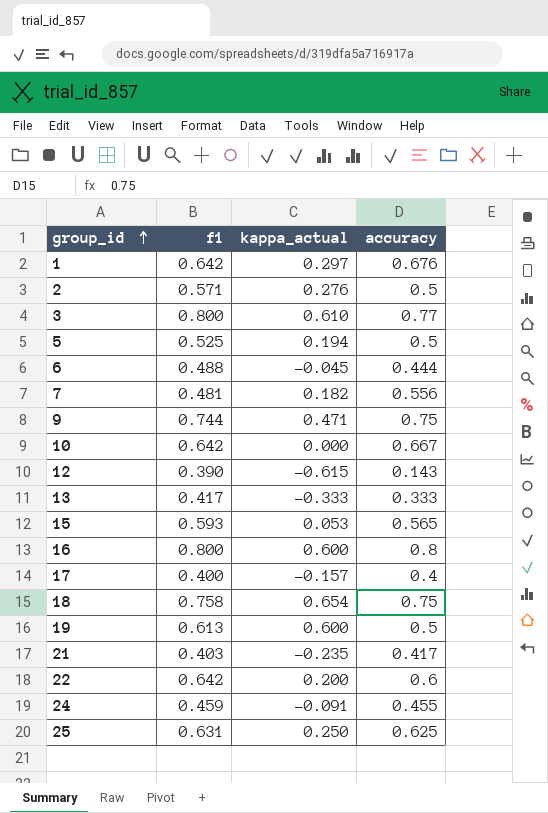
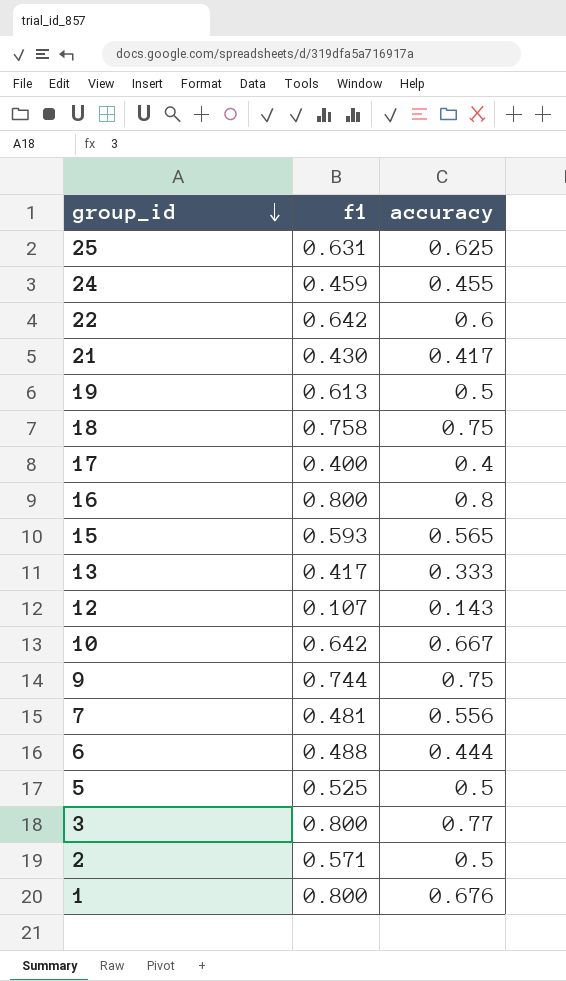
row order: group_id ascending -> group_id descending
column kappa_actual | position: 3 -> none
21 | f1: 0.403 -> 0.430
12 | f1: 0.390 -> 0.107
1 | f1: 0.642 -> 0.800

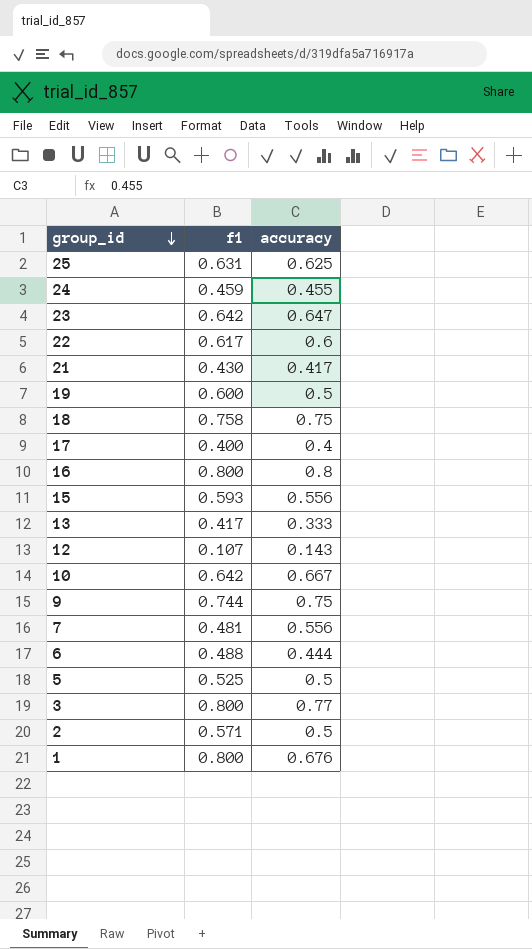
row 23: none -> 0.642 | 0.647
22 | f1: 0.642 -> 0.617
19 | f1: 0.613 -> 0.600
15 | accuracy: 0.565 -> 0.556

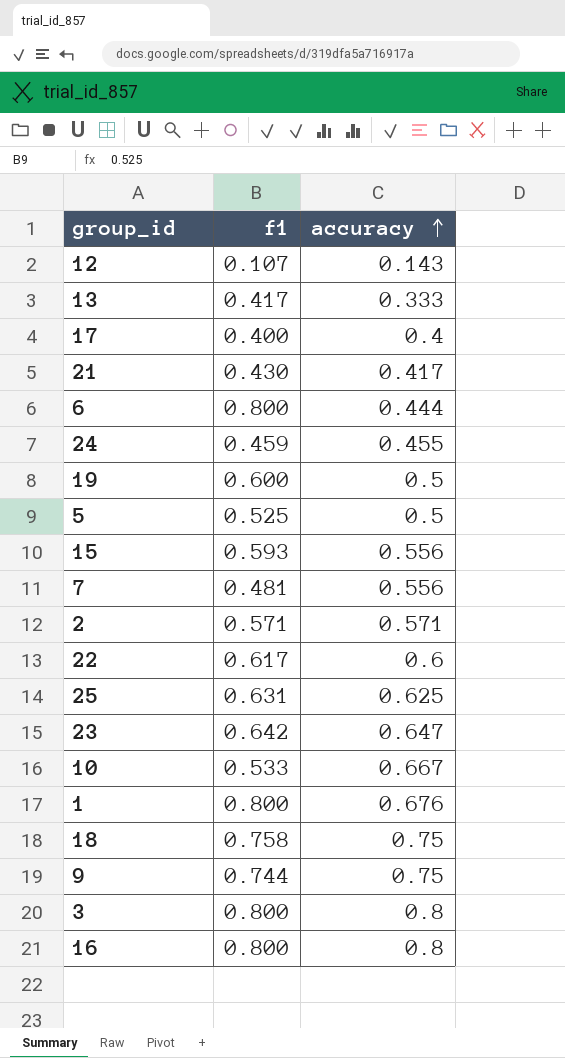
row order: group_id descending -> accuracy ascending
6 | f1: 0.488 -> 0.800
2 | accuracy: 0.5 -> 0.571
10 | f1: 0.642 -> 0.533
3 | accuracy: 0.77 -> 0.8

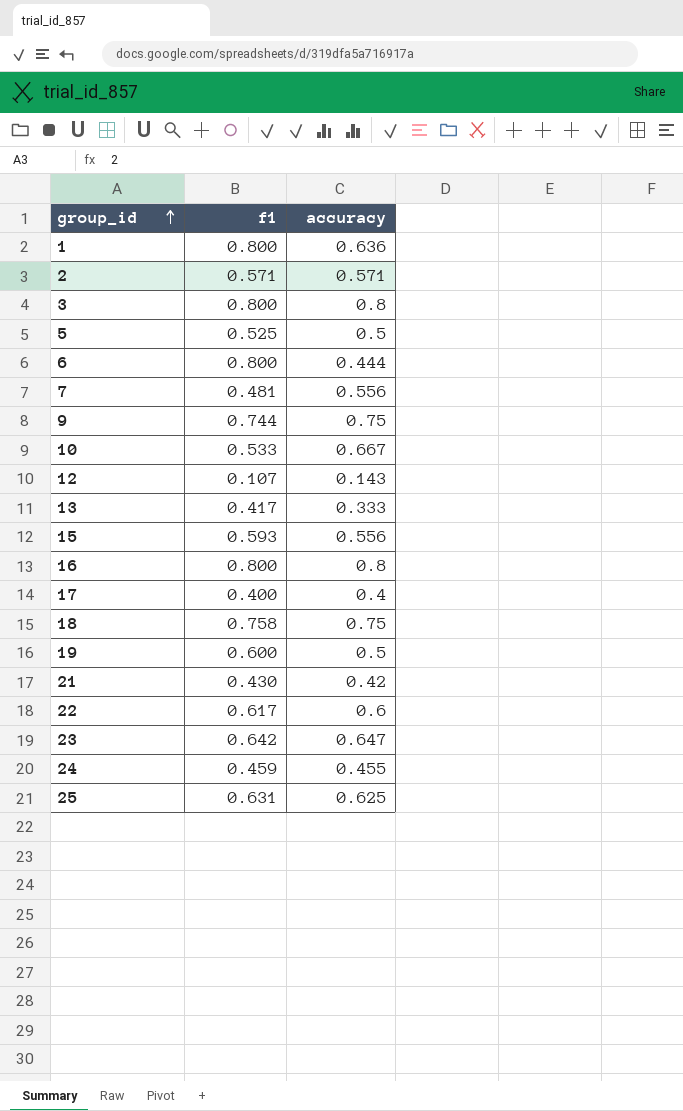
row order: accuracy ascending -> group_id ascending
1 | accuracy: 0.676 -> 0.636
21 | accuracy: 0.417 -> 0.42

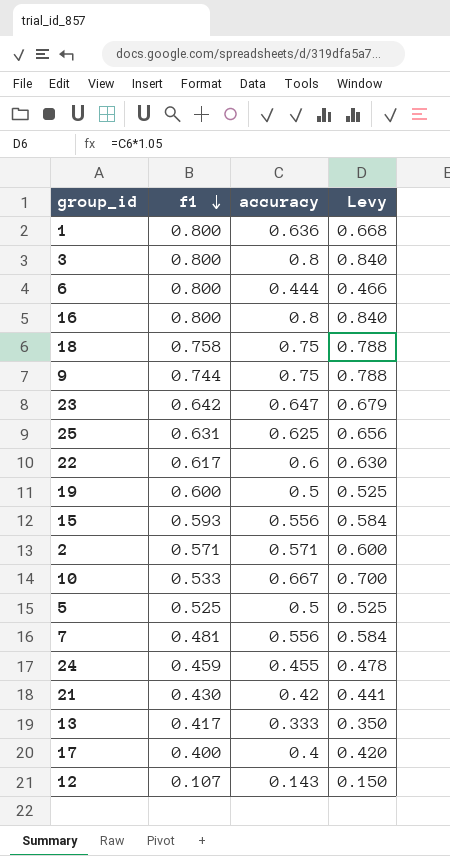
row order: group_id ascending -> f1 descending
column Levy | formula: none -> [accuracy] * 1.05

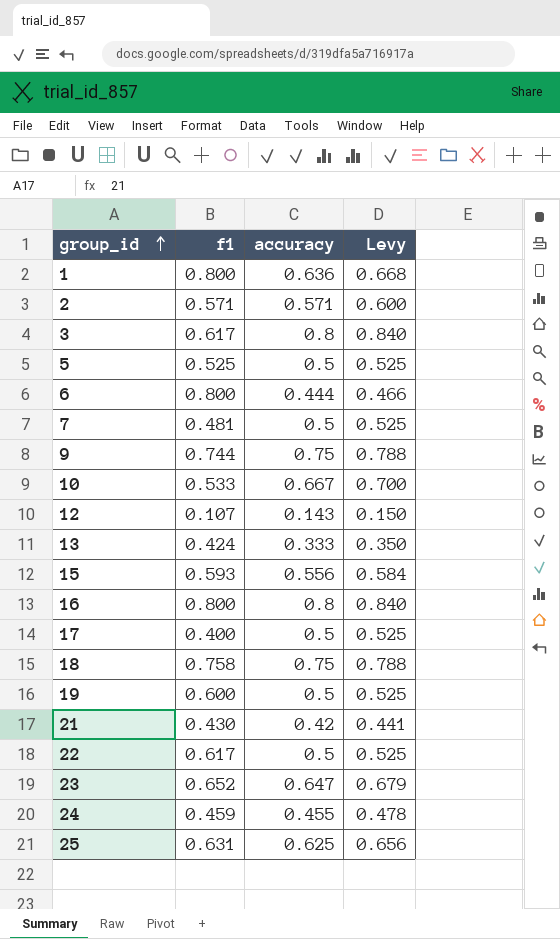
row order: f1 descending -> group_id ascending
3 | f1: 0.800 -> 0.617
7 | accuracy: 0.556 -> 0.5
7 | Levy: 0.584 -> 0.525
13 | f1: 0.417 -> 0.424
17 | accuracy: 0.4 -> 0.5
17 | Levy: 0.420 -> 0.525
22 | accuracy: 0.6 -> 0.5
22 | Levy: 0.630 -> 0.525
23 | f1: 0.642 -> 0.652

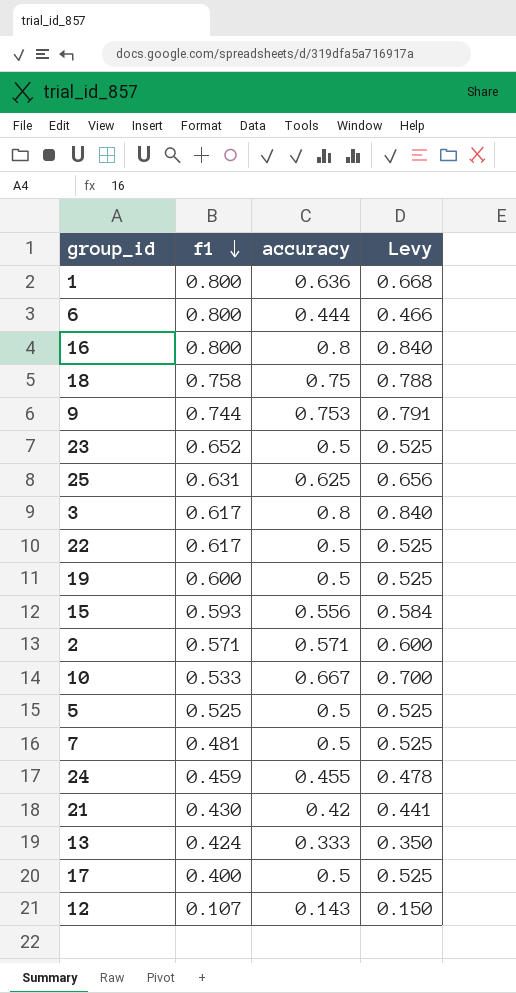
row order: group_id ascending -> f1 descending
9 | accuracy: 0.75 -> 0.753
9 | Levy: 0.788 -> 0.791
23 | accuracy: 0.647 -> 0.5
23 | Levy: 0.679 -> 0.525

